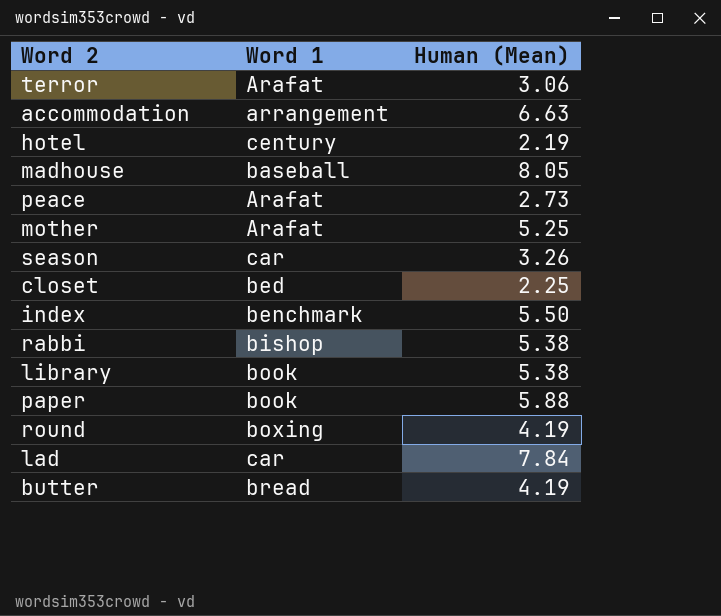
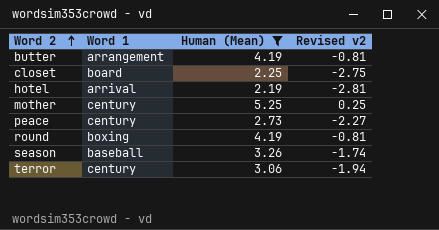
filter: none -> Human (Mean) <= 5.25
row order: none -> Word 2 ascending
column Revised v2 | formula: none -> [Human (Mean)] - 5
butter | Word 1: bread -> arrangement
closet | Word 1: bed -> board
hotel | Word 1: century -> arrival
mother | Word 1: Arafat -> century
peace | Word 1: Arafat -> century
season | Word 1: car -> baseball
terror | Word 1: Arafat -> century

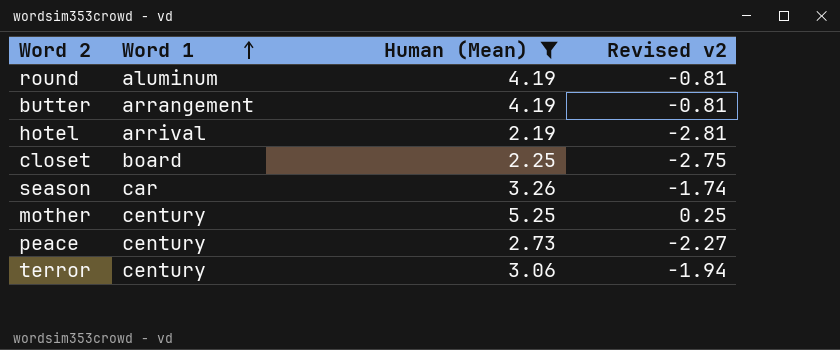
row order: Word 2 ascending -> Word 1 ascending
round | Word 1: boxing -> aluminum
season | Word 1: baseball -> car

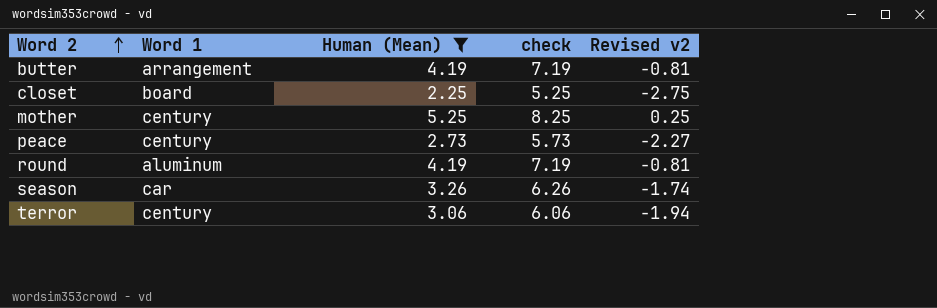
row order: Word 1 ascending -> Word 2 ascending
column check | formula: none -> [Human (Mean)] + 3
row hotel: arrival | 2.19 | -2.81 -> none

